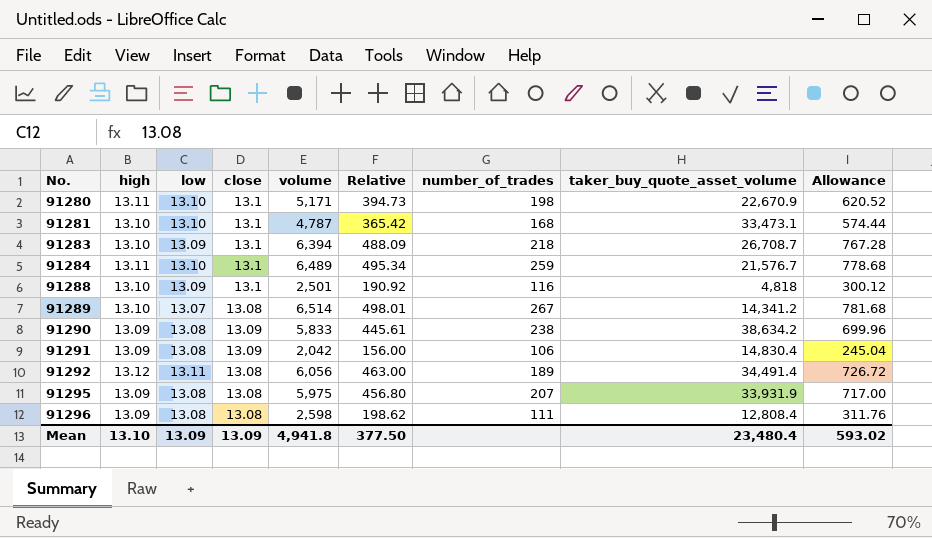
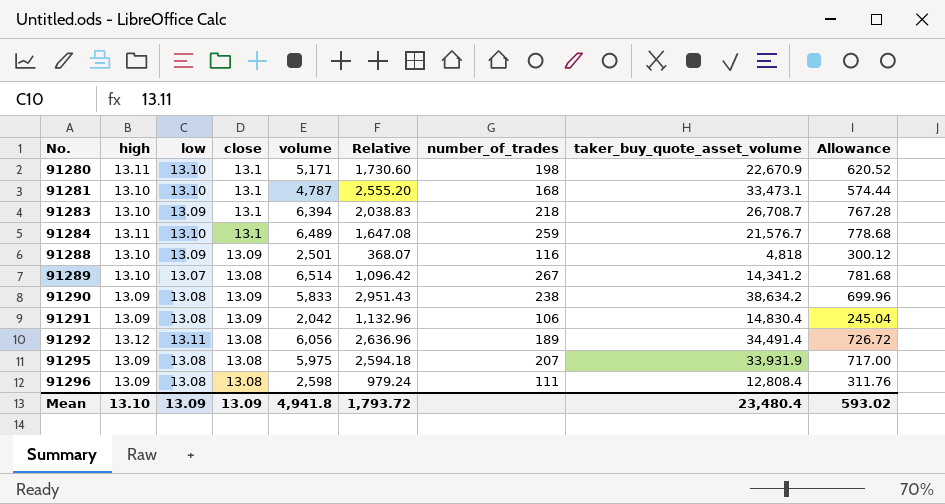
column Relative | formula: [volume] / [close] -> [taker_buy_quote_asset_volume] / [close]
91288 | close: 13.1 -> 13.09
Mean | Relative: 377.50 -> 1,793.72

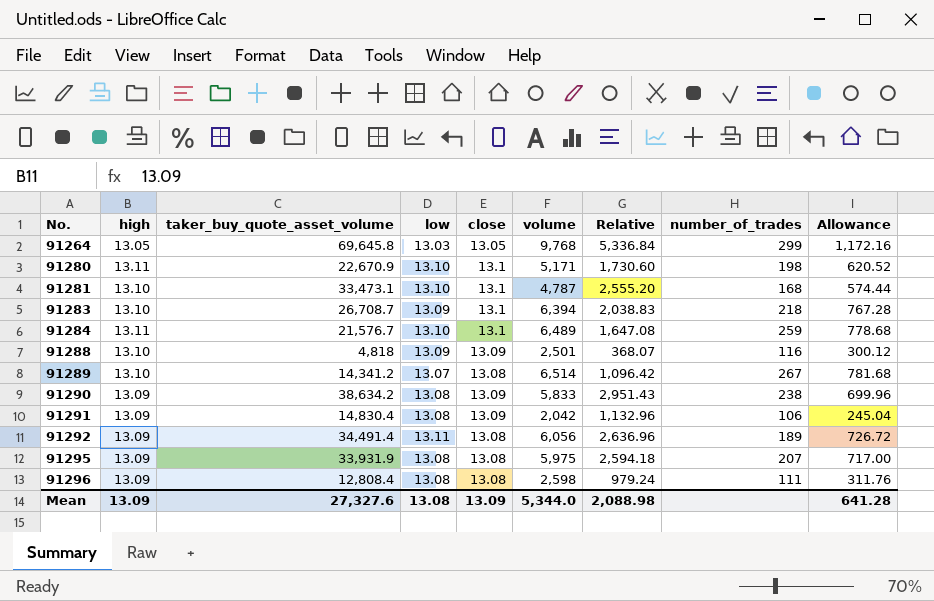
column taker_buy_quote_asset_volume | position: 8 -> 3
row 91264: none -> 13.05 | 69,645.8 | 13.03 | 13.05 | 9,768 | 5,336.84 | 299 | 1,172.16
91292 | high: 13.12 -> 13.09
Mean | high: 13.10 -> 13.09
Mean | taker_buy_quote_asset_volume: 23,480.4 -> 27,327.6
Mean | low: 13.09 -> 13.08
Mean | volume: 4,941.8 -> 5,344.0
Mean | Relative: 1,793.72 -> 2,088.98
Mean | Allowance: 593.02 -> 641.28

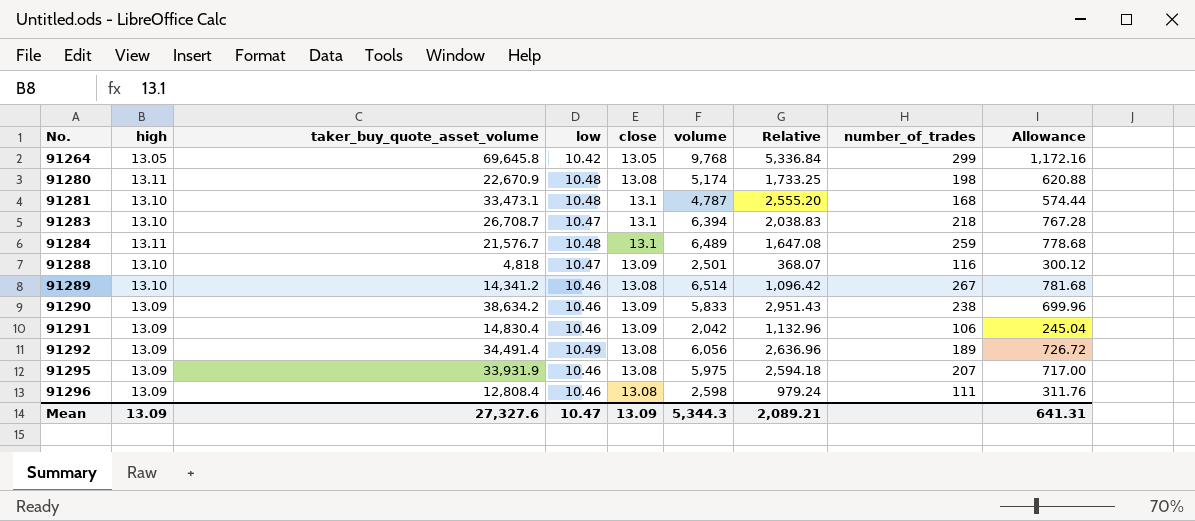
91264 | low: 13.03 -> 10.42
91280 | low: 13.10 -> 10.48
91280 | close: 13.1 -> 13.08
91280 | volume: 5,171 -> 5,174
91280 | Relative: 1,730.60 -> 1,733.25
91280 | Allowance: 620.52 -> 620.88
91281 | low: 13.10 -> 10.48
91283 | low: 13.09 -> 10.47
91284 | low: 13.10 -> 10.48
91288 | low: 13.09 -> 10.47
91289 | low: 13.07 -> 10.46
91290 | low: 13.08 -> 10.46
91291 | low: 13.08 -> 10.46
91292 | low: 13.11 -> 10.49
91295 | low: 13.08 -> 10.46
91296 | low: 13.08 -> 10.46
Mean | low: 13.08 -> 10.47
Mean | volume: 5,344.0 -> 5,344.3
Mean | Relative: 2,088.98 -> 2,089.21
Mean | Allowance: 641.28 -> 641.31

